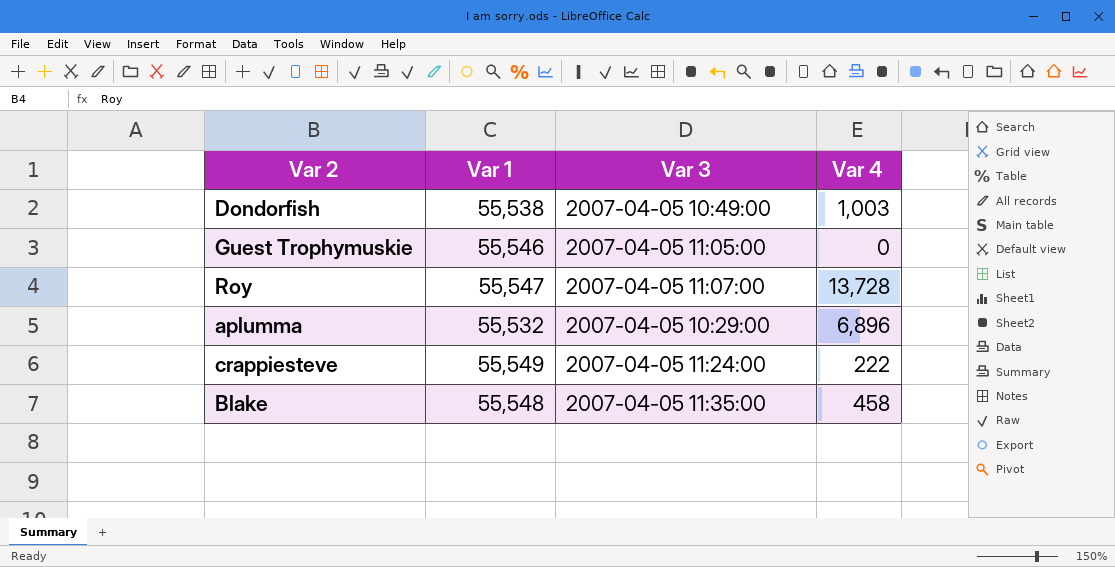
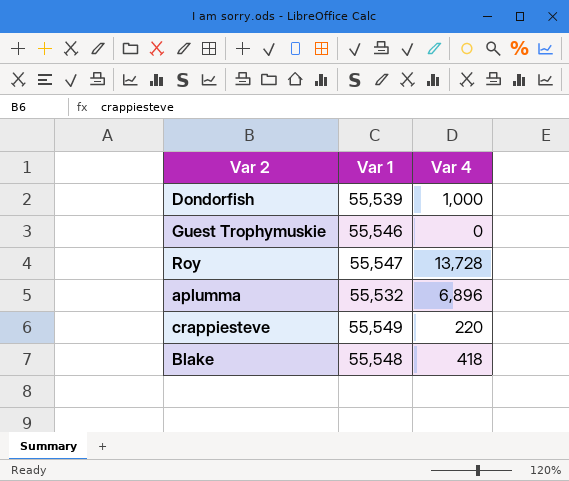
column Var 3 | position: 3 -> none
Dondorfish | Var 1: 55,538 -> 55,539
Dondorfish | Var 4: 1,003 -> 1,000
crappiesteve | Var 4: 222 -> 220
Blake | Var 4: 458 -> 418

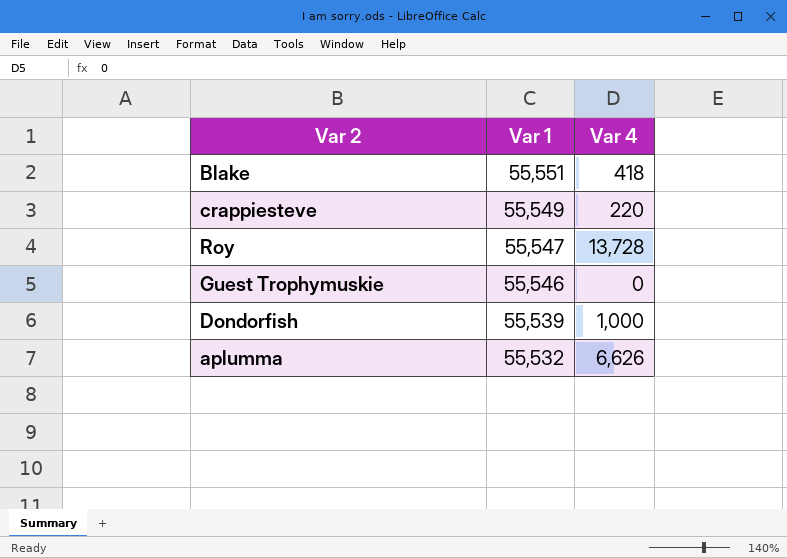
row order: none -> Var 1 descending
Blake | Var 1: 55,548 -> 55,551
aplumma | Var 4: 6,896 -> 6,626

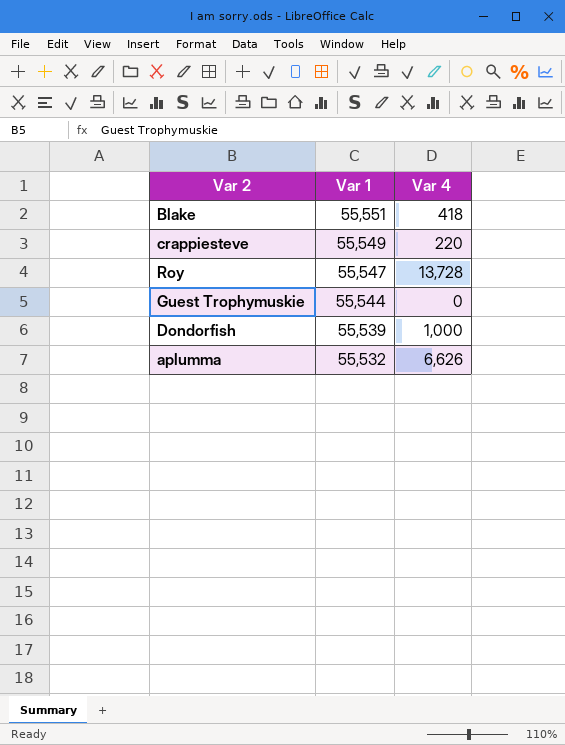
Guest Trophymuskie | Var 1: 55,546 -> 55,544

